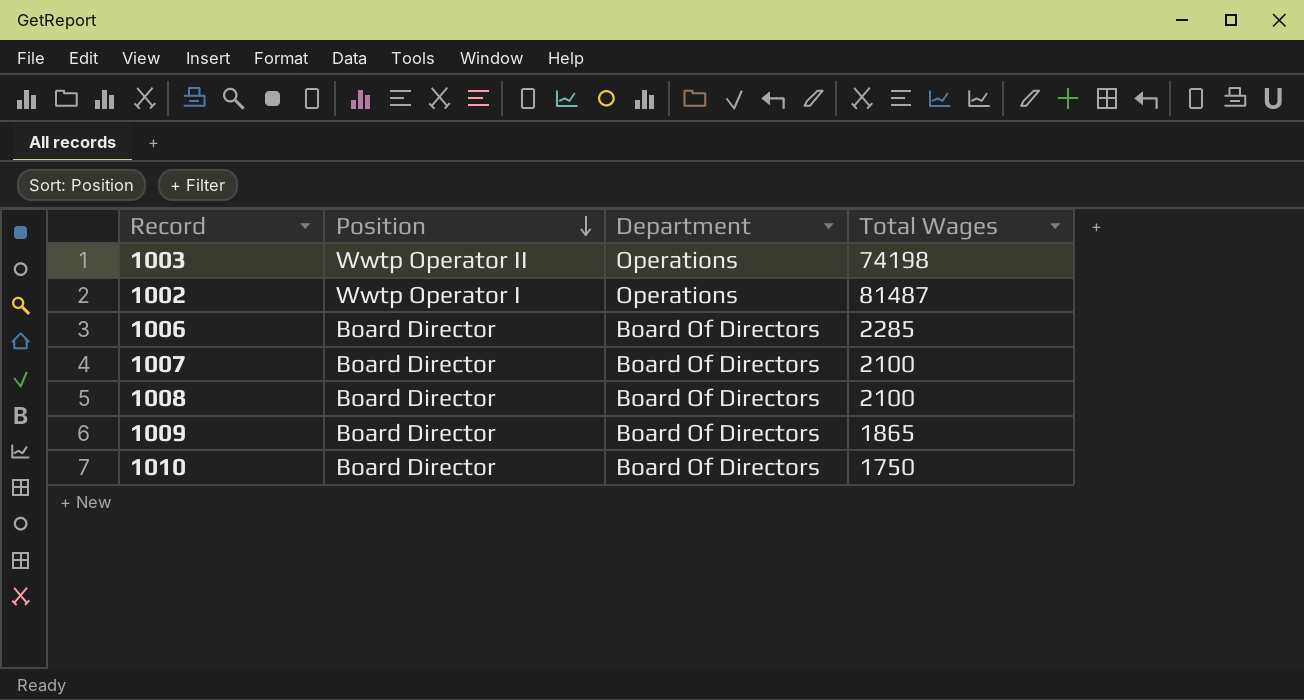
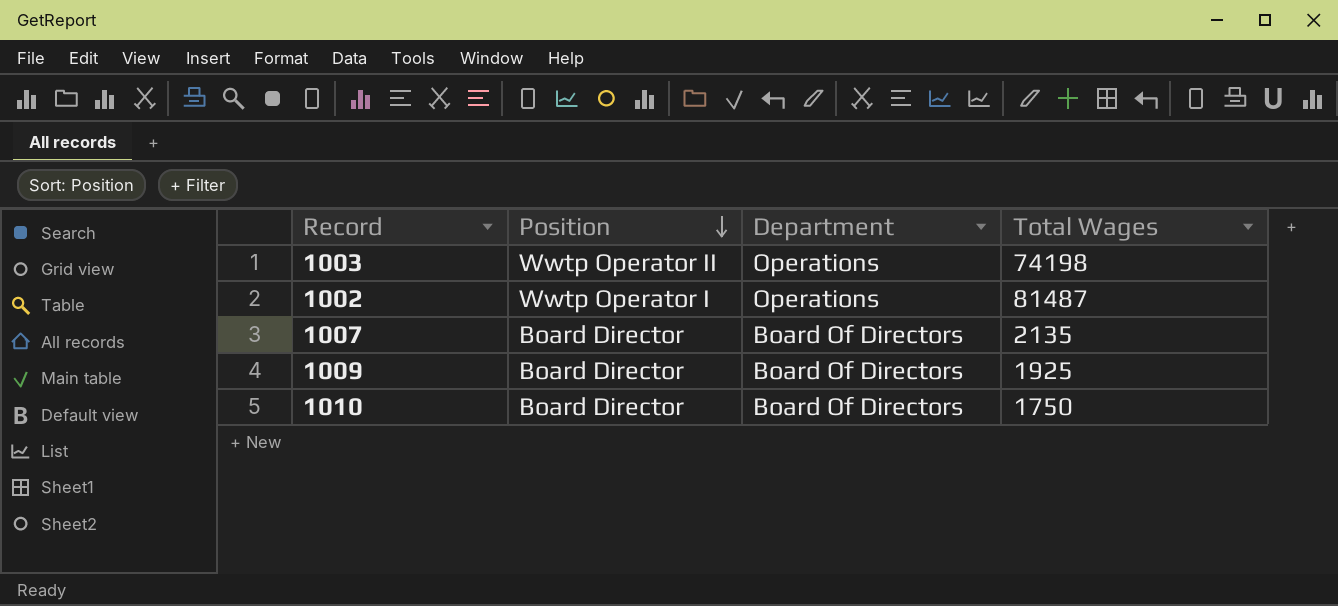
row 1006: Board Director | Board Of Directors | 2285 -> none
row 1008: Board Director | Board Of Directors | 2100 -> none
1007 | Total Wages: 2100 -> 2135
1009 | Total Wages: 1865 -> 1925

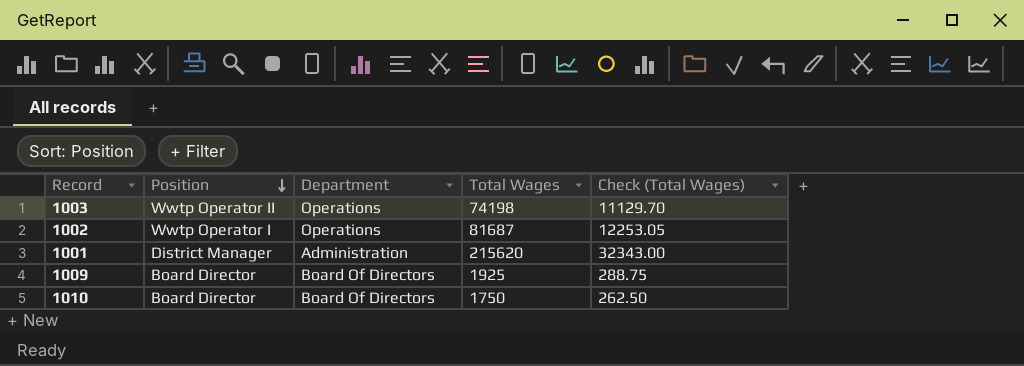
column Check (Total Wages) | formula: none -> [Total Wages] * 0.15
row 1007: Board Director | Board Of Directors | 2135 -> none
1002 | Total Wages: 81487 -> 81687
row 1001: none -> District Manager | Administration | 215620 | 32343.00

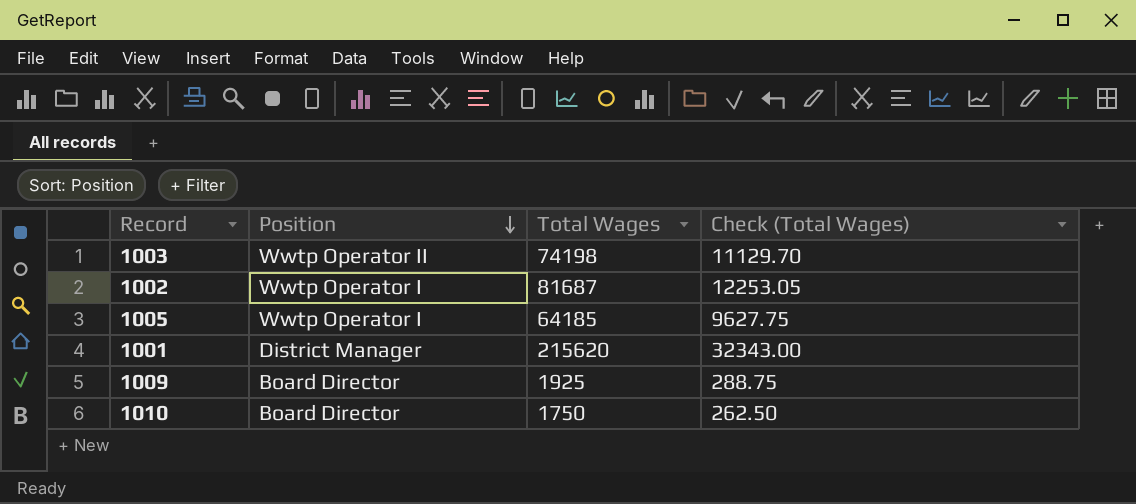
column Department | position: 3 -> none
row 1005: none -> Wwtp Operator I | 64185 | 9627.75

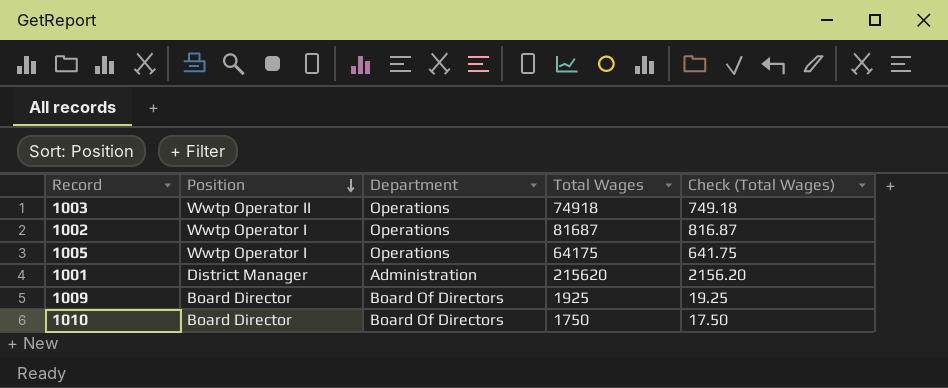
column Department | position: none -> 3
column Check (Total Wages) | formula: [Total Wages] * 0.15 -> [Total Wages] * 0.01
1003 | Total Wages: 74198 -> 74918
1005 | Total Wages: 64185 -> 64175

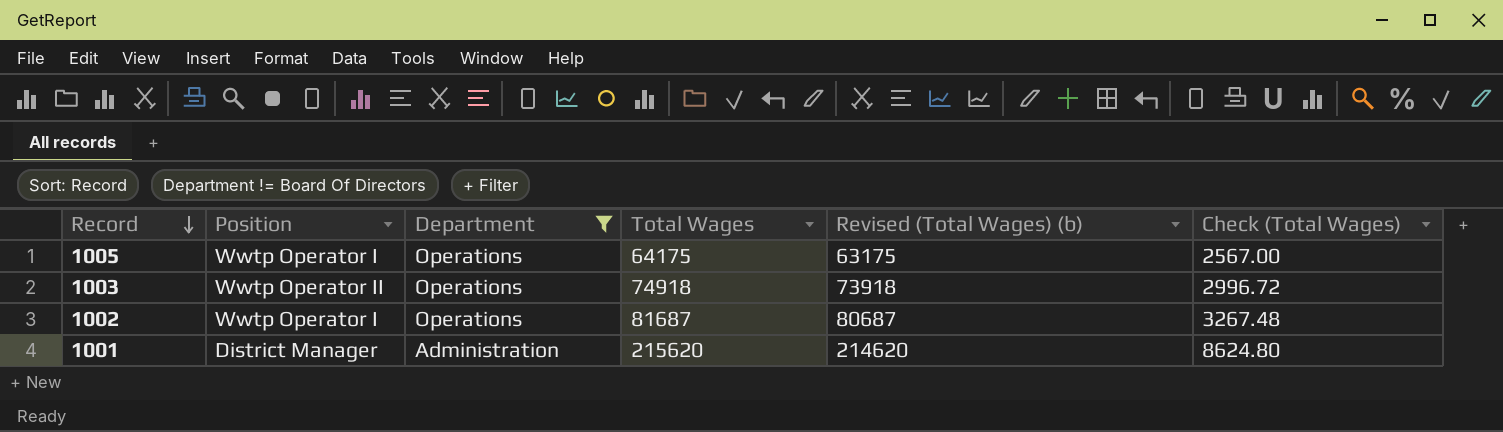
filter: none -> Department != Board Of Directors
row order: Position descending -> Record descending
column Revised (Total Wages) (b) | formula: none -> [Total Wages] - 1000
column Check (Total Wages) | formula: [Total Wages] * 0.01 -> [Total Wages] * 0.04

